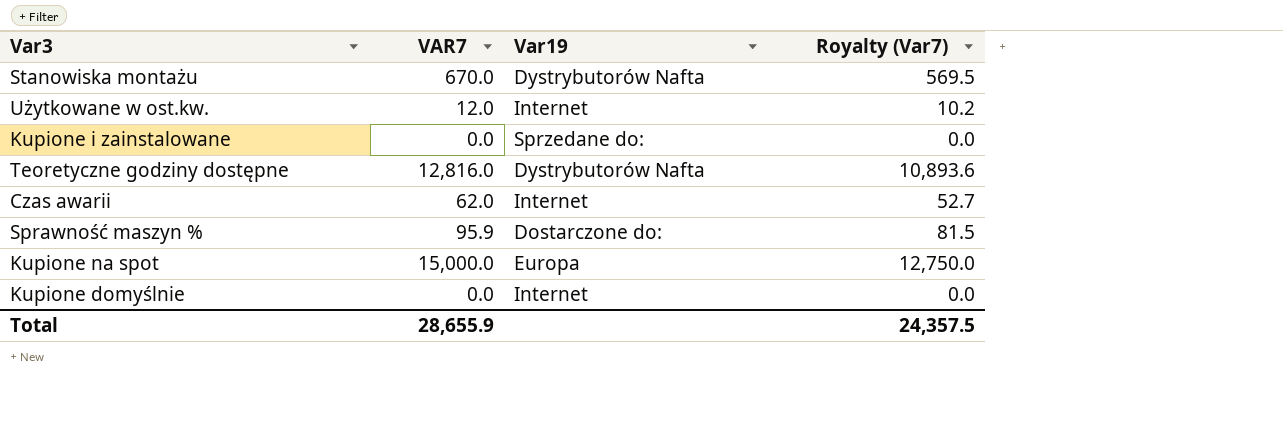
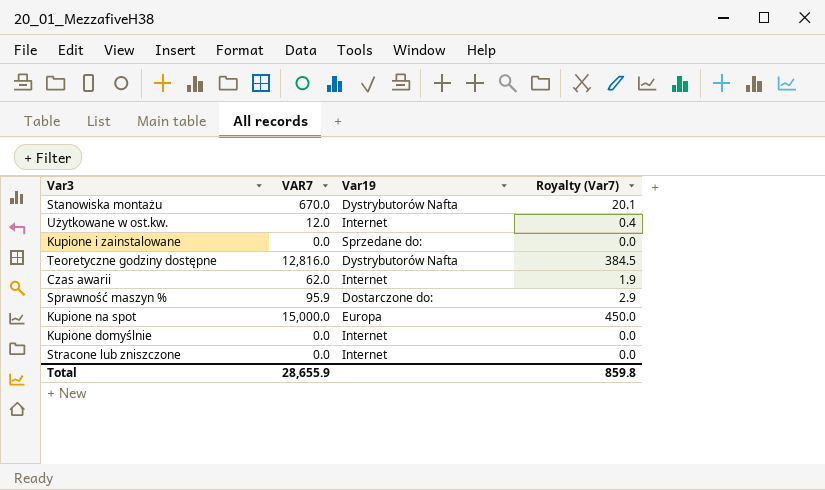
column Royalty (Var7) | formula: [VAR7] * 0.85 -> [VAR7] * 0.03
row Stracone lub zniszczone: none -> 0.0 | Internet | 0.0
Total | Royalty (Var7): 24,357.5 -> 859.8

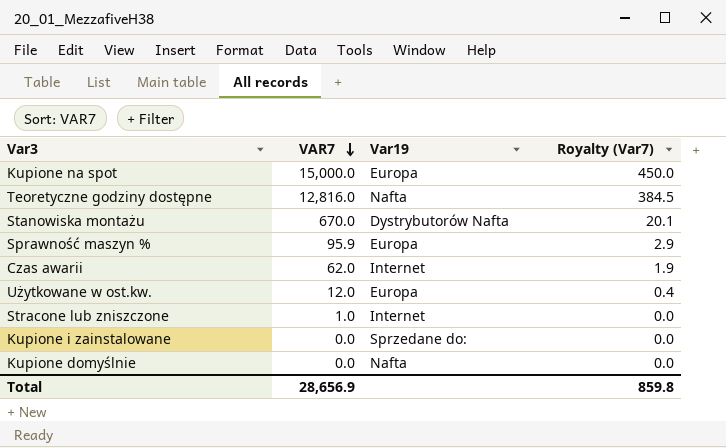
row order: none -> VAR7 descending
Teoretyczne godziny dostępne | Var19: Dystrybutorów Nafta -> Nafta
Sprawność maszyn % | Var19: Dostarczone do: -> Europa
Użytkowane w ost.kw. | Var19: Internet -> Europa
Stracone lub zniszczone | VAR7: 0.0 -> 1.0
Kupione domyślnie | Var19: Internet -> Nafta
Total | VAR7: 28,655.9 -> 28,656.9

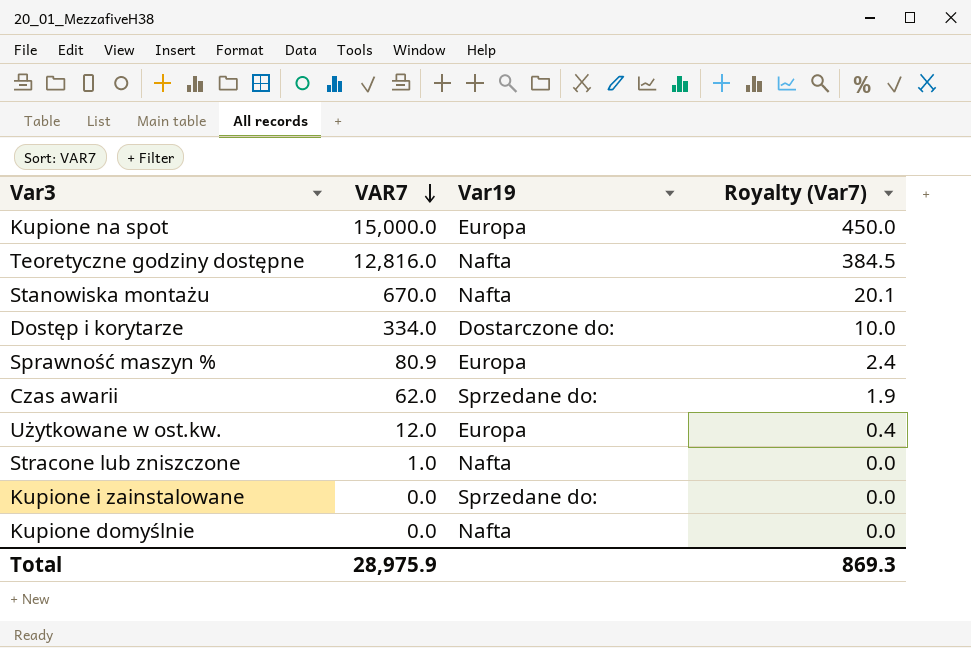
Stanowiska montażu | Var19: Dystrybutorów Nafta -> Nafta
row Dostęp i korytarze: none -> 334.0 | Dostarczone do: | 10.0
Sprawność maszyn % | VAR7: 95.9 -> 80.9
Sprawność maszyn % | Royalty (Var7): 2.9 -> 2.4
Czas awarii | Var19: Internet -> Sprzedane do:
Stracone lub zniszczone | Var19: Internet -> Nafta
Total | VAR7: 28,656.9 -> 28,975.9
Total | Royalty (Var7): 859.8 -> 869.3

